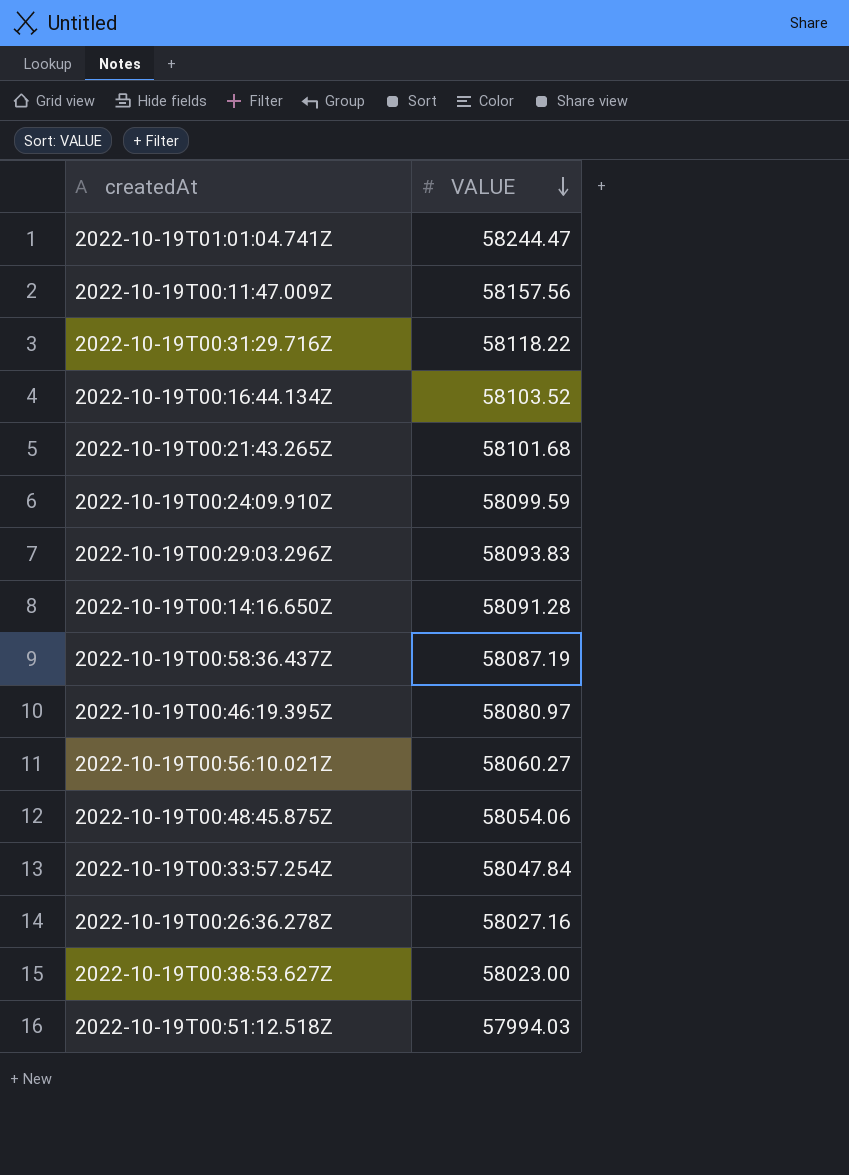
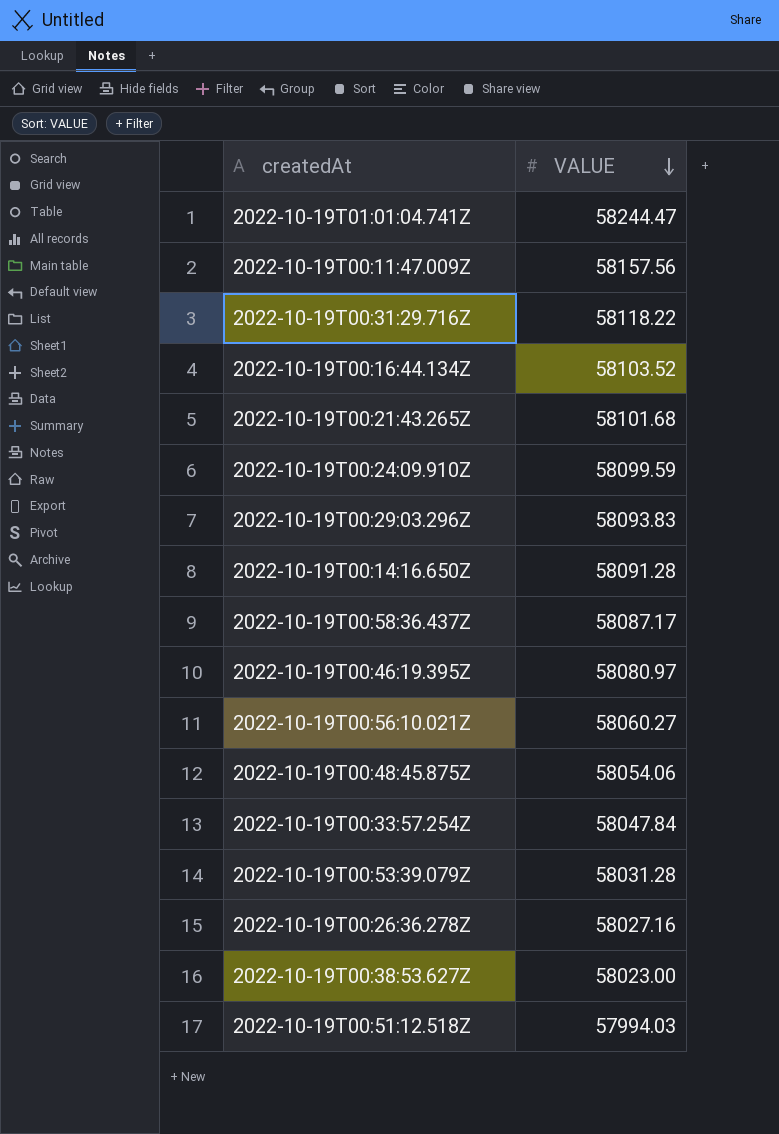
2022-10-19T00:58:36.437Z | VALUE: 58087.19 -> 58087.17
row 2022-10-19T00:53:39.079Z: none -> 58031.28

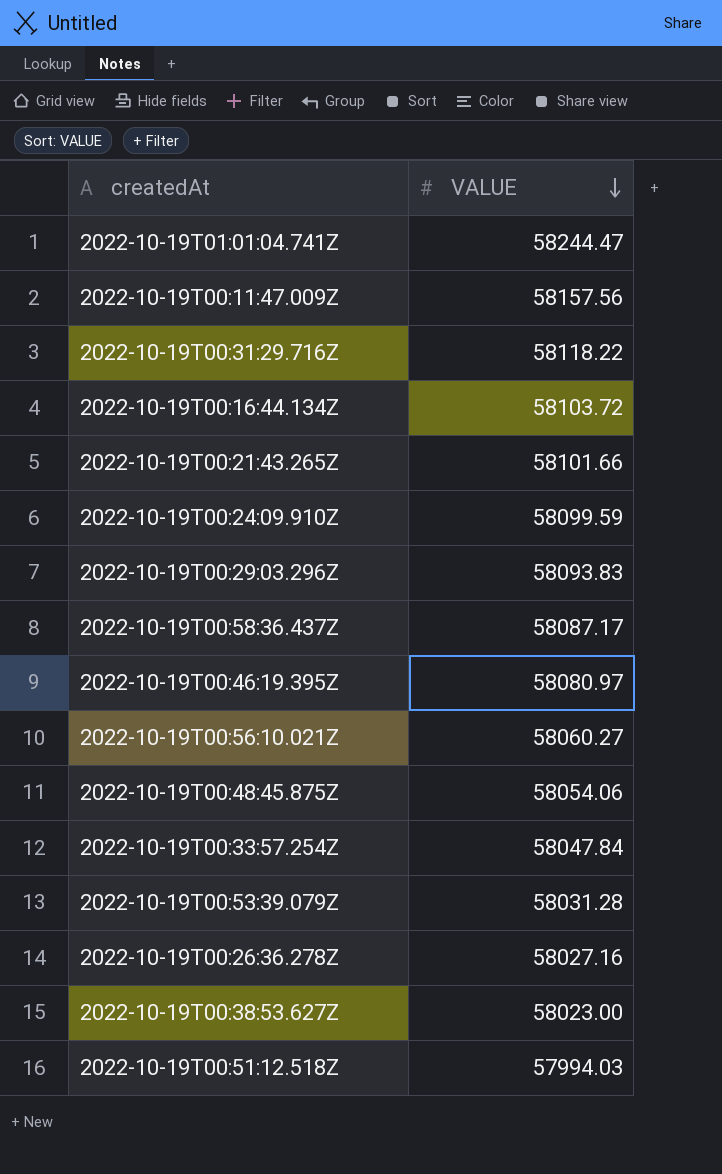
row 2022-10-19T00:14:16.650Z: 58091.28 -> none
2022-10-19T00:16:44.134Z | VALUE: 58103.52 -> 58103.72
2022-10-19T00:21:43.265Z | VALUE: 58101.68 -> 58101.66

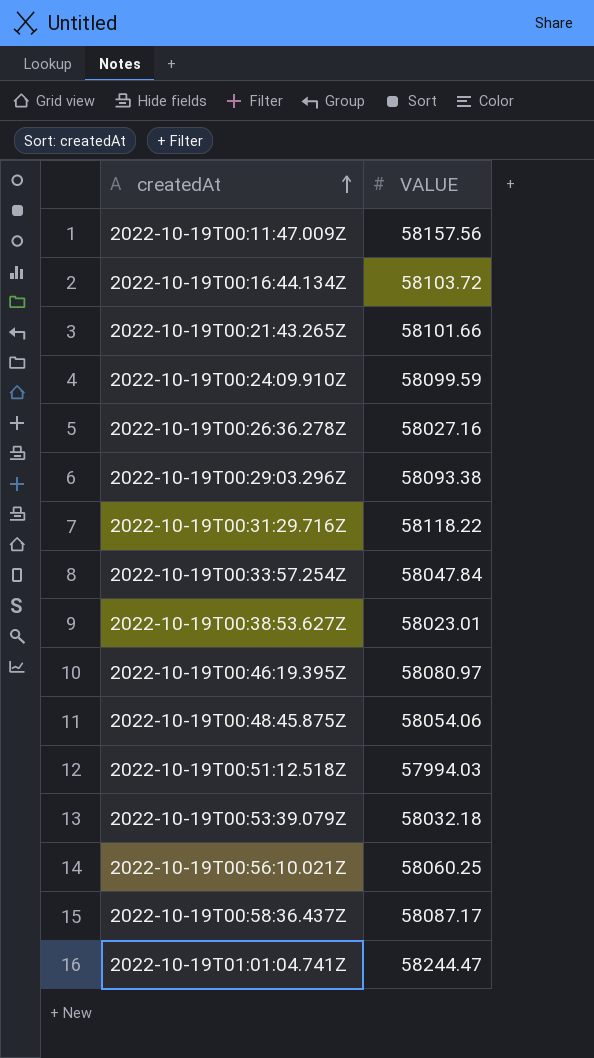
row order: VALUE descending -> createdAt ascending
2022-10-19T00:29:03.296Z | VALUE: 58093.83 -> 58093.38
2022-10-19T00:38:53.627Z | VALUE: 58023.00 -> 58023.01
2022-10-19T00:53:39.079Z | VALUE: 58031.28 -> 58032.18
2022-10-19T00:56:10.021Z | VALUE: 58060.27 -> 58060.25

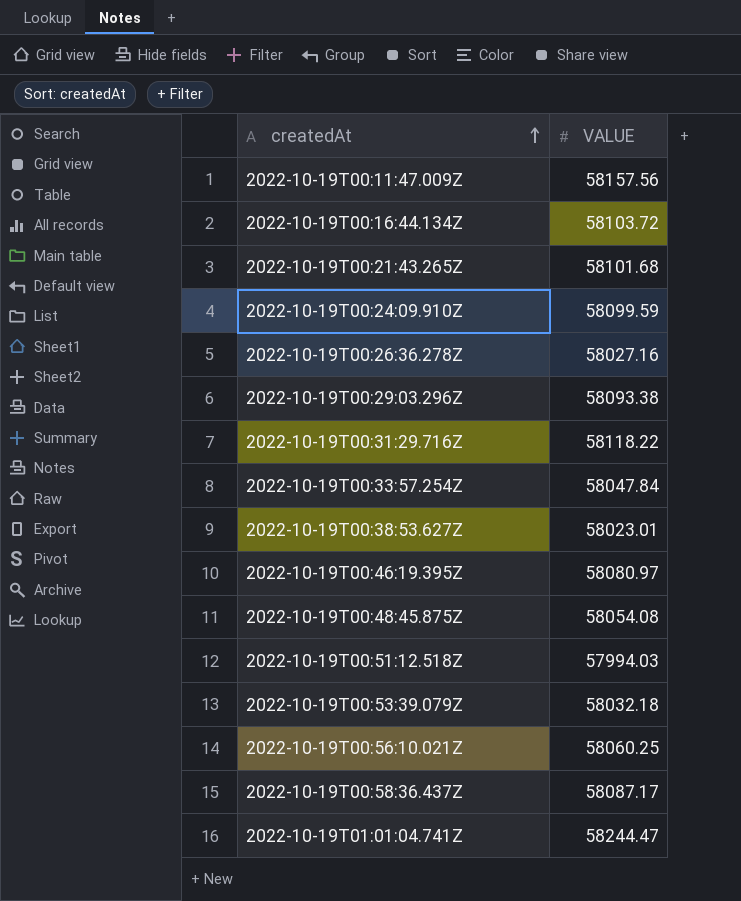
2022-10-19T00:21:43.265Z | VALUE: 58101.66 -> 58101.68
2022-10-19T00:48:45.875Z | VALUE: 58054.06 -> 58054.08

